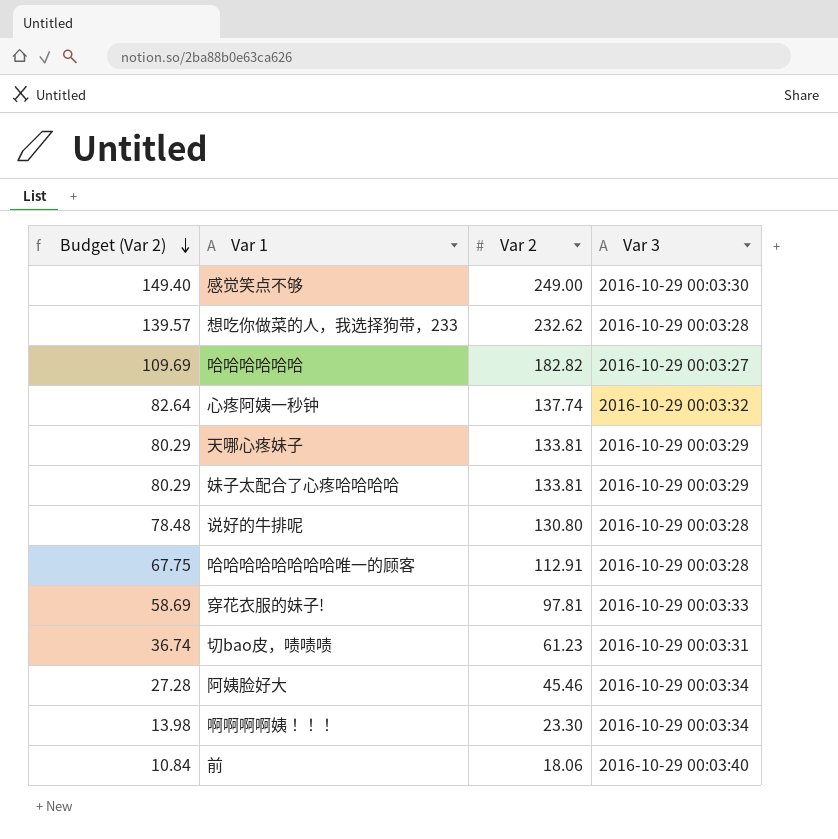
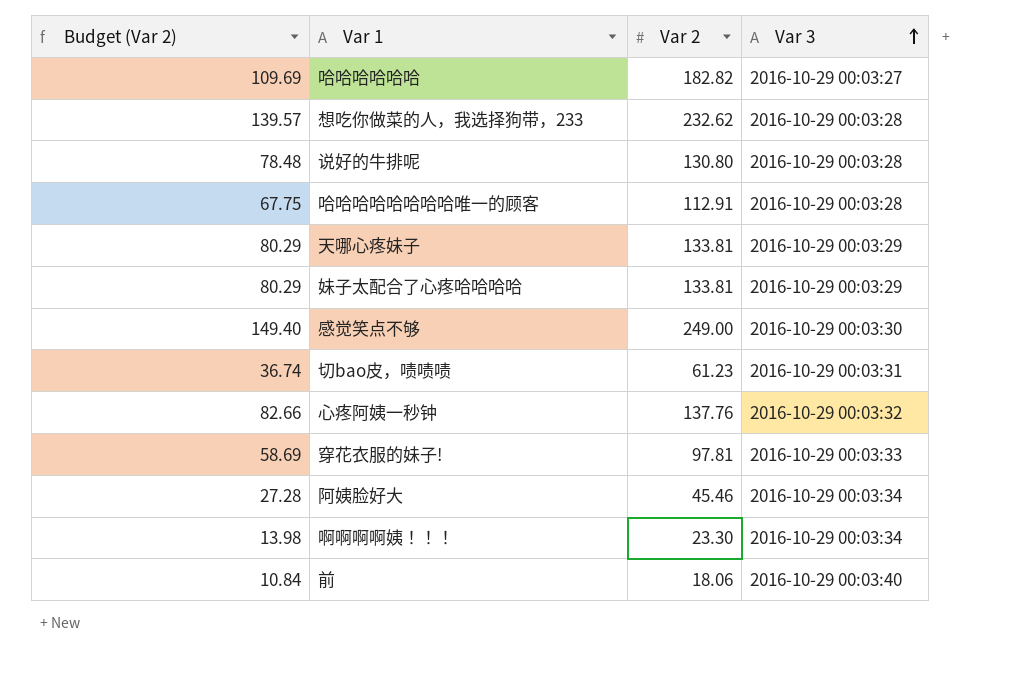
row order: Budget (Var 2) descending -> Var 3 ascending
心疼阿姨一秒钟 | Budget (Var 2): 82.64 -> 82.66
心疼阿姨一秒钟 | Var 2: 137.74 -> 137.76

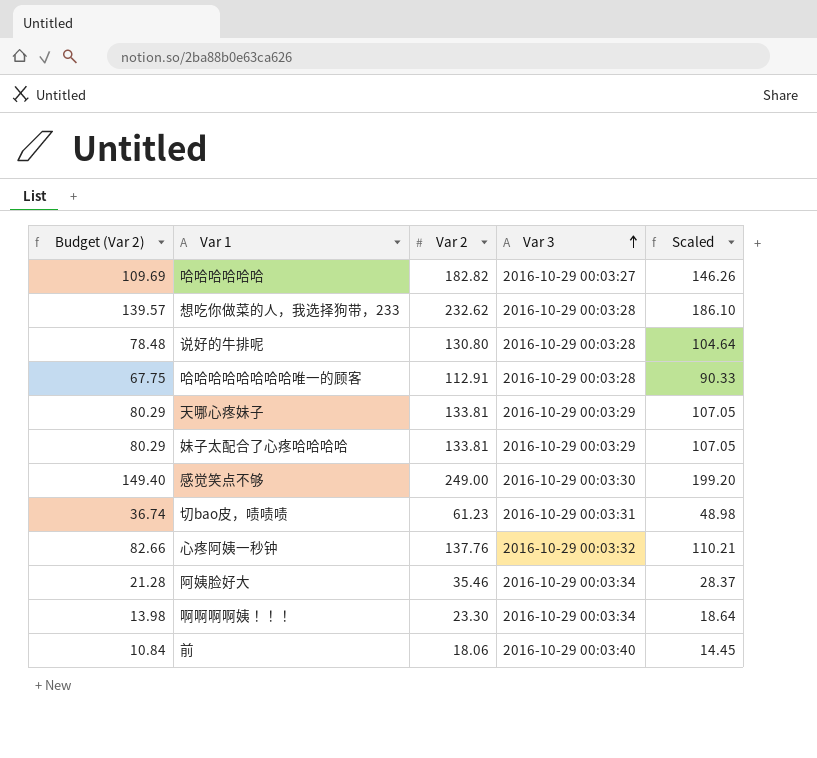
column Scaled | formula: none -> [Var 2] * 0.8
row 穿花衣服的妹子!: 58.69 | 97.81 | 2016-10-29 00:03:33 -> none
阿姨脸好大 | Budget (Var 2): 27.28 -> 21.28
阿姨脸好大 | Var 2: 45.46 -> 35.46

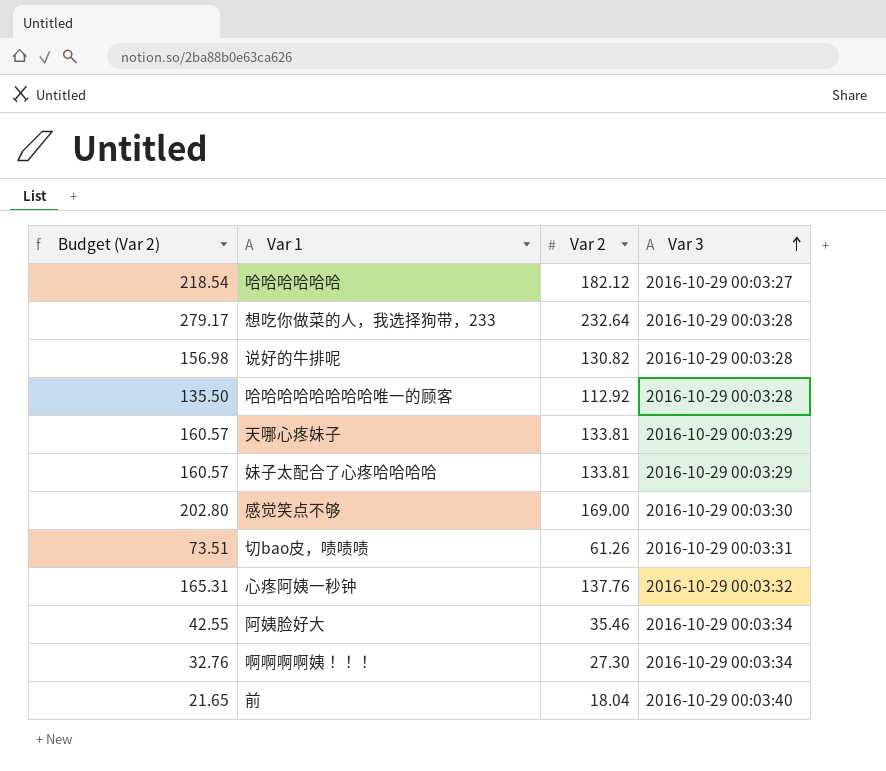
column Scaled | formula: [Var 2] * 0.8 -> none
column Budget (Var 2) | formula: [Var 2] * 0.6 -> [Var 2] * 1.2
哈哈哈哈哈哈 | Var 2: 182.82 -> 182.12
想吃你做菜的人，我选择狗带，233 | Var 2: 232.62 -> 232.64
说好的牛排呢 | Var 2: 130.80 -> 130.82
哈哈哈哈哈哈哈哈唯一的顾客 | Var 2: 112.91 -> 112.92
感觉笑点不够 | Var 2: 249.00 -> 169.00
切bao皮，啧啧啧 | Var 2: 61.23 -> 61.26
啊啊啊啊姨！！！ | Var 2: 23.30 -> 27.30
前 | Var 2: 18.06 -> 18.04

